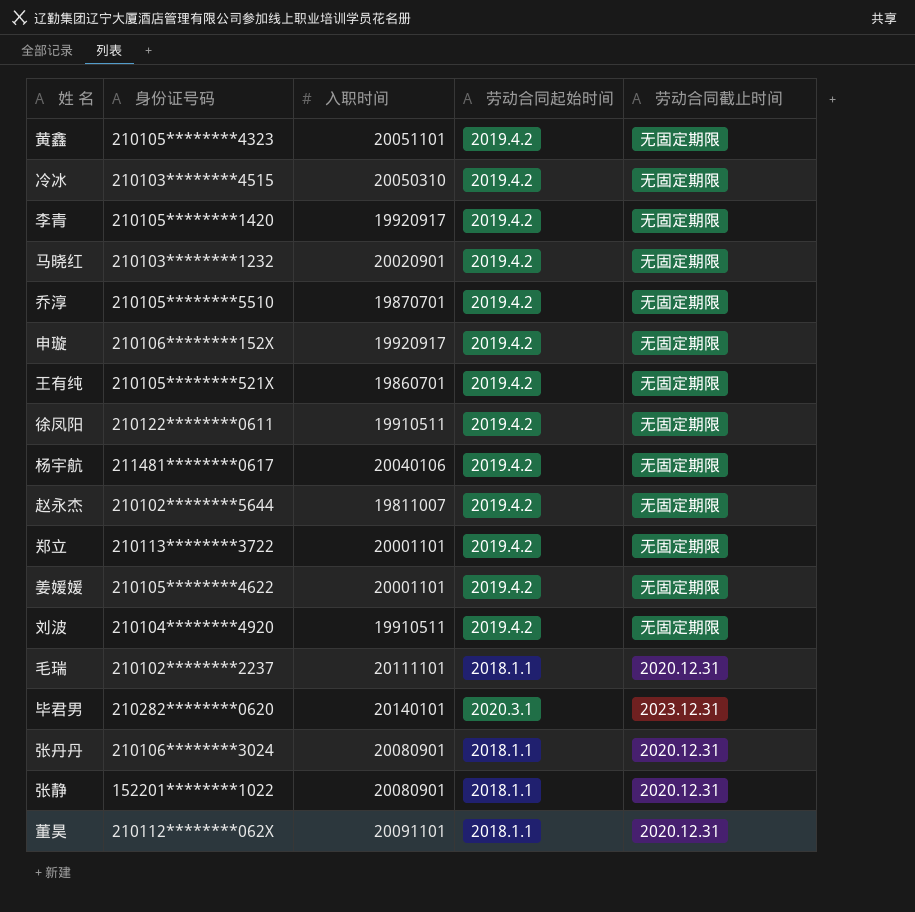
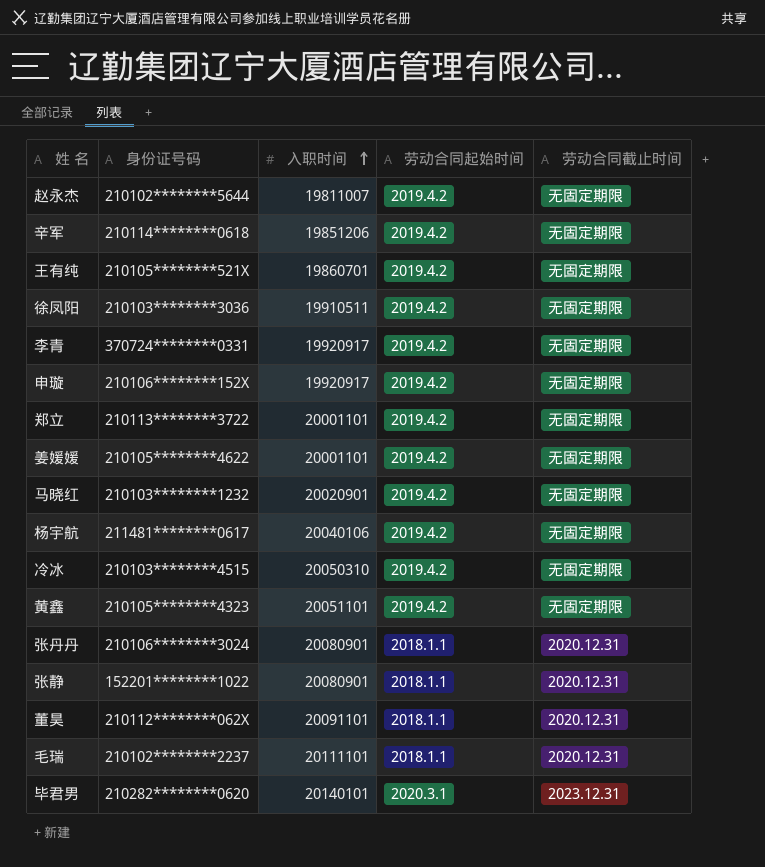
row order: none -> 入职时间 ascending
row 乔淳: 210105********5510 | 19870701 | 2019.4.2 | 无固定期限 -> none
row 刘波: 210104********4920 | 19910511 | 2019.4.2 | 无固定期限 -> none
row 辛军: none -> 210114********0618 | 19851206 | 2019.4.2 | 无固定期限
徐凤阳 | 身份证号码: 210122********0611 -> 210103********3036
李青 | 身份证号码: 210105********1420 -> 370724********0331

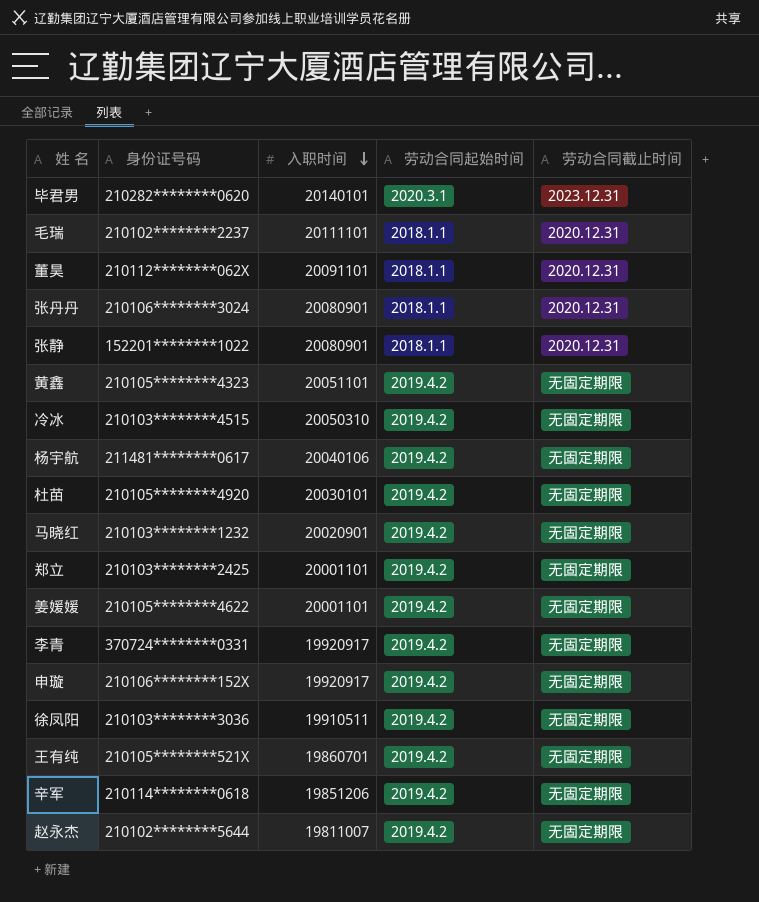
row order: 入职时间 ascending -> 入职时间 descending
row 杜苗: none -> 210105********4920 | 20030101 | 2019.4.2 | 无固定期限
郑立 | 身份证号码: 210113********3722 -> 210103********2425

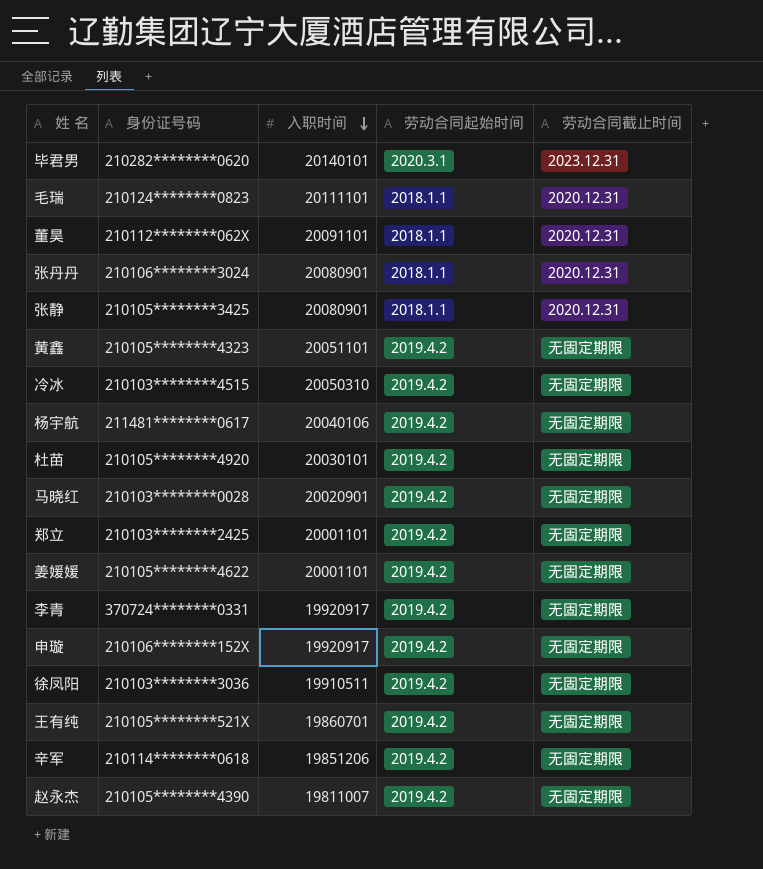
毛瑞 | 身份证号码: 210102********2237 -> 210124********0823
张静 | 身份证号码: 152201********1022 -> 210105********3425
马晓红 | 身份证号码: 210103********1232 -> 210103********0028
赵永杰 | 身份证号码: 210102********5644 -> 210105********4390

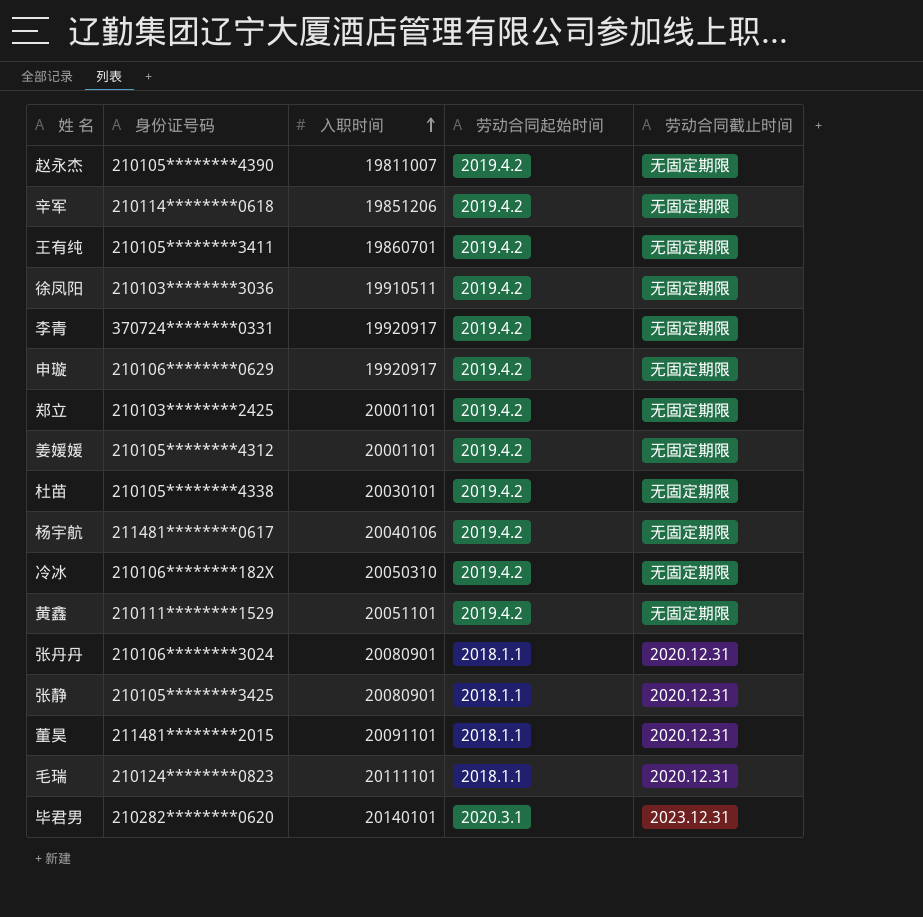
row order: 入职时间 descending -> 入职时间 ascending
row 马晓红: 210103********0028 | 20020901 | 2019.4.2 | 无固定期限 -> none
王有纯 | 身份证号码: 210105********521X -> 210105********3411
申璇 | 身份证号码: 210106********152X -> 210106********0629
姜媛媛 | 身份证号码: 210105********4622 -> 210105********4312
杜苗 | 身份证号码: 210105********4920 -> 210105********4338
冷冰 | 身份证号码: 210103********4515 -> 210106********182X
黄鑫 | 身份证号码: 210105********4323 -> 210111********1529
董昊 | 身份证号码: 210112********062X -> 211481********2015

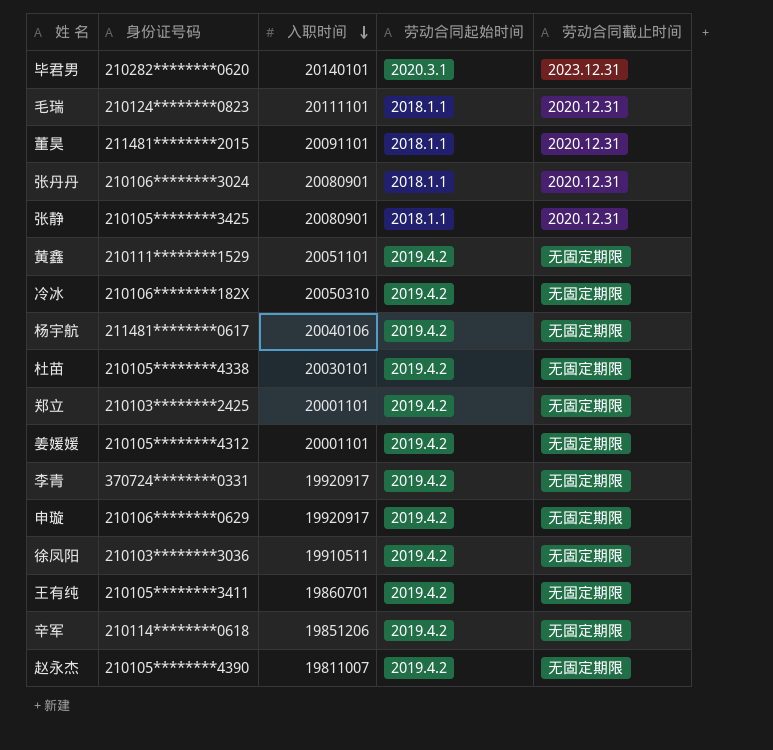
row order: 入职时间 ascending -> 入职时间 descending

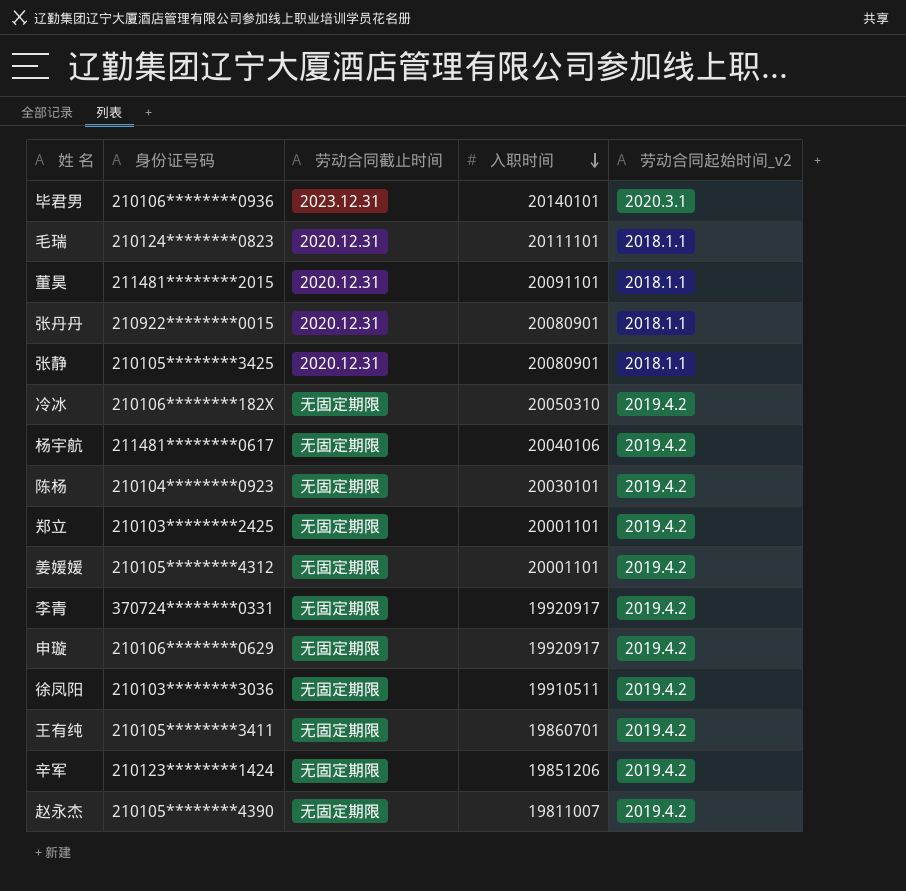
column 劳动合同截止时间 | position: 5 -> 3
column name: 劳动合同起始时间 -> 劳动合同起始时间_v2
row 黄鑫: 210111********1529 | 20051101 | 2019.4.2 | 无固定期限 -> none
row 杜苗: 210105********4338 | 20030101 | 2019.4.2 | 无固定期限 -> none
毕君男 | 身份证号码: 210282********0620 -> 210106********0936
张丹丹 | 身份证号码: 210106********3024 -> 210922********0015
row 陈杨: none -> 210104********0923 | 无固定期限 | 20030101 | 2019.4.2
辛军 | 身份证号码: 210114********0618 -> 210123********1424

